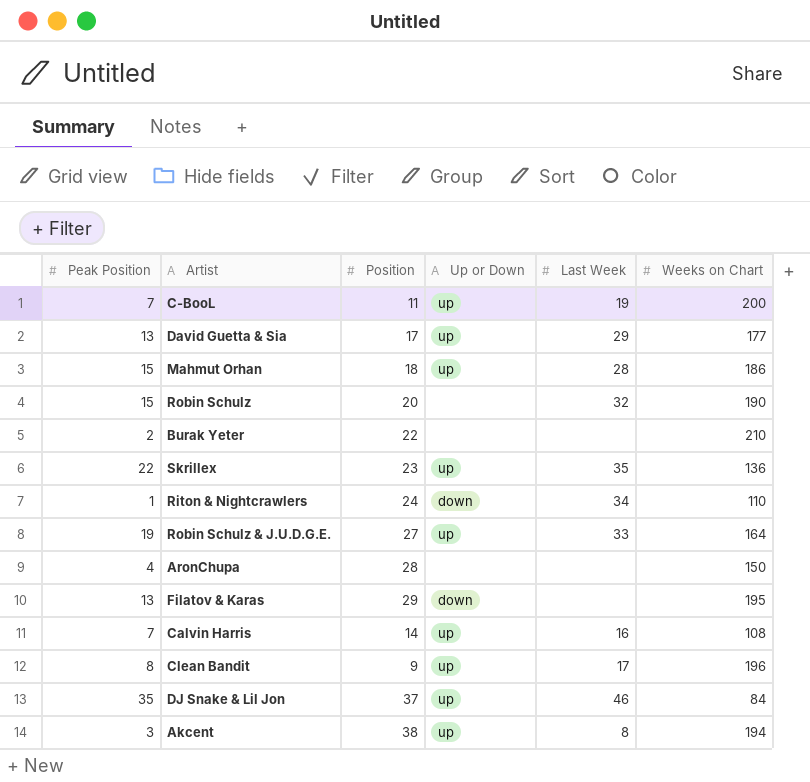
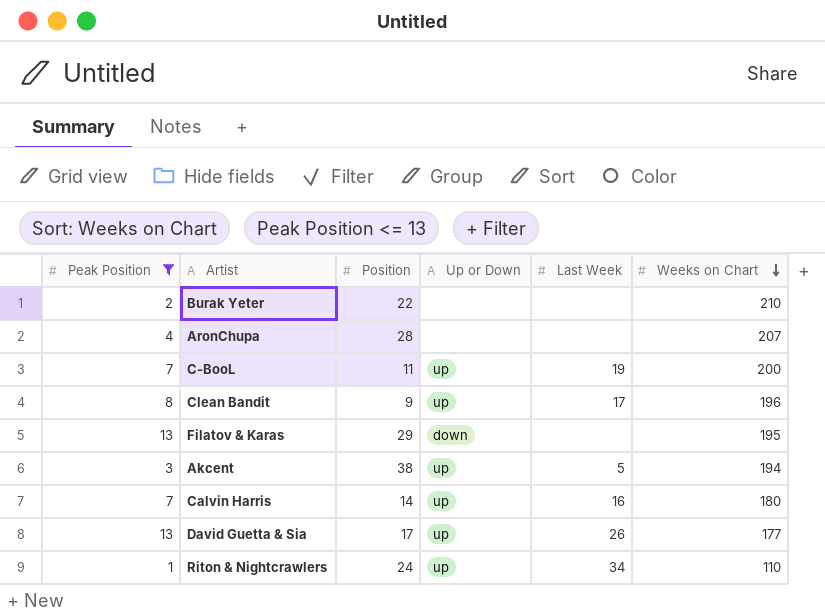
filter: none -> Peak Position <= 13
row order: none -> Weeks on Chart descending
AronChupa | Weeks on Chart: 150 -> 207
Akcent | Last Week: 8 -> 5
Calvin Harris | Weeks on Chart: 108 -> 180
David Guetta & Sia | Last Week: 29 -> 26
Riton & Nightcrawlers | Up or Down: down -> up

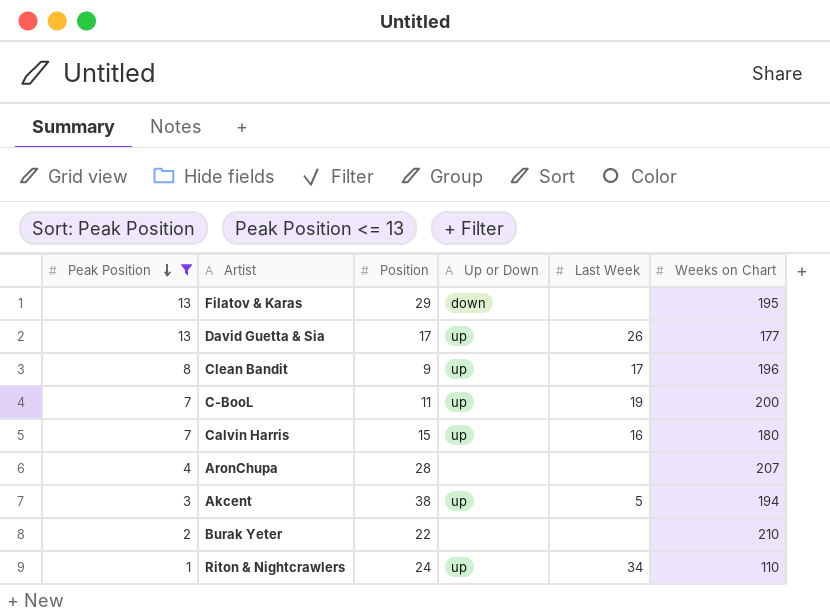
row order: Weeks on Chart descending -> Peak Position descending
Calvin Harris | Position: 14 -> 15

